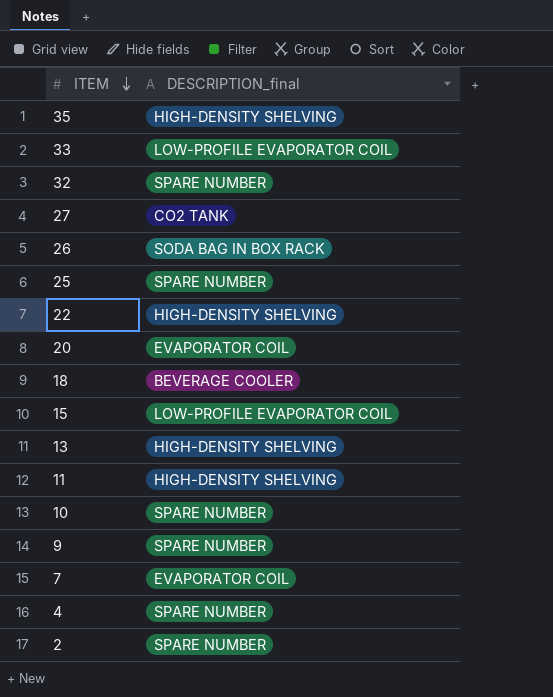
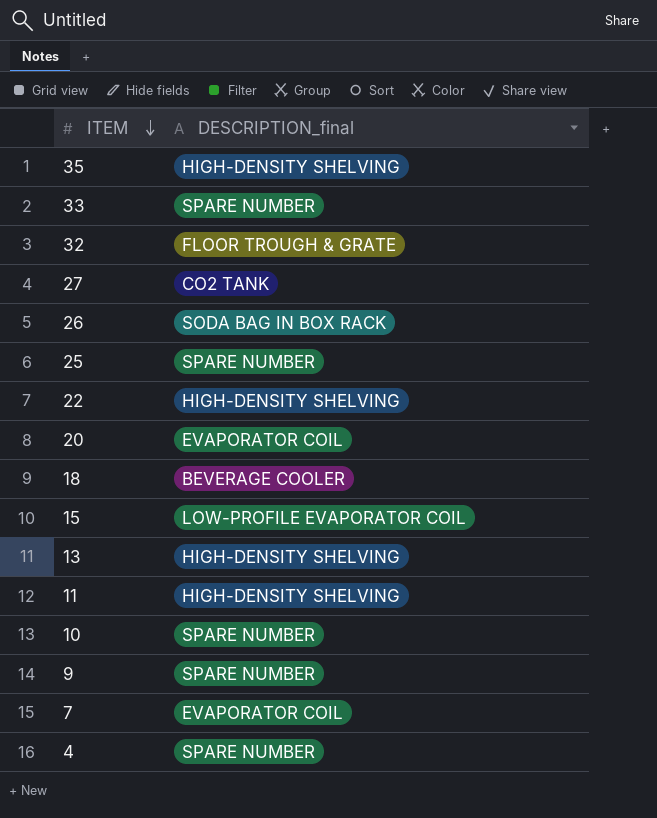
row 2: SPARE NUMBER -> none
33 | DESCRIPTION_final: LOW-PROFILE EVAPORATOR COIL -> SPARE NUMBER
32 | DESCRIPTION_final: SPARE NUMBER -> FLOOR TROUGH & GRATE

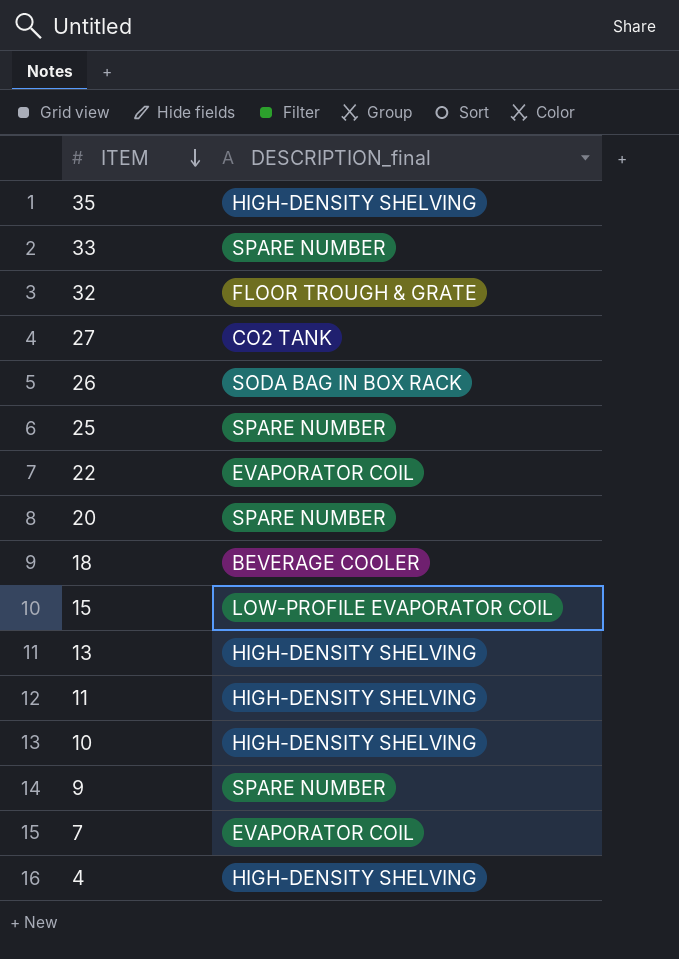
22 | DESCRIPTION_final: HIGH-DENSITY SHELVING -> EVAPORATOR COIL
20 | DESCRIPTION_final: EVAPORATOR COIL -> SPARE NUMBER
10 | DESCRIPTION_final: SPARE NUMBER -> HIGH-DENSITY SHELVING
4 | DESCRIPTION_final: SPARE NUMBER -> HIGH-DENSITY SHELVING

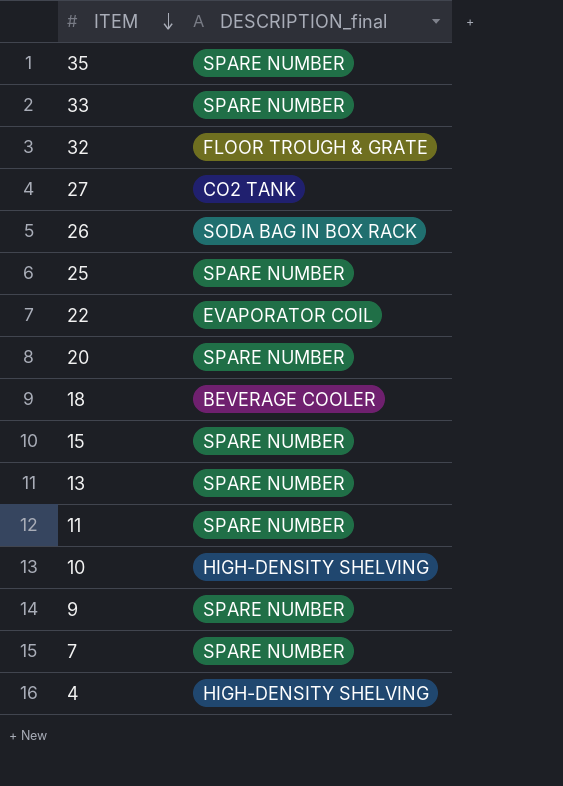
35 | DESCRIPTION_final: HIGH-DENSITY SHELVING -> SPARE NUMBER
15 | DESCRIPTION_final: LOW-PROFILE EVAPORATOR COIL -> SPARE NUMBER
13 | DESCRIPTION_final: HIGH-DENSITY SHELVING -> SPARE NUMBER
11 | DESCRIPTION_final: HIGH-DENSITY SHELVING -> SPARE NUMBER
7 | DESCRIPTION_final: EVAPORATOR COIL -> SPARE NUMBER

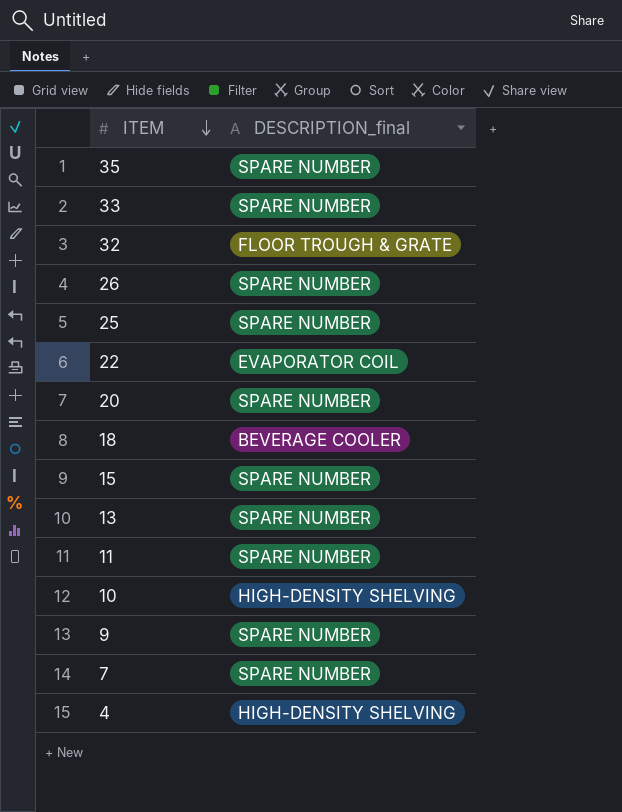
row 27: CO2 TANK -> none
26 | DESCRIPTION_final: SODA BAG IN BOX RACK -> SPARE NUMBER

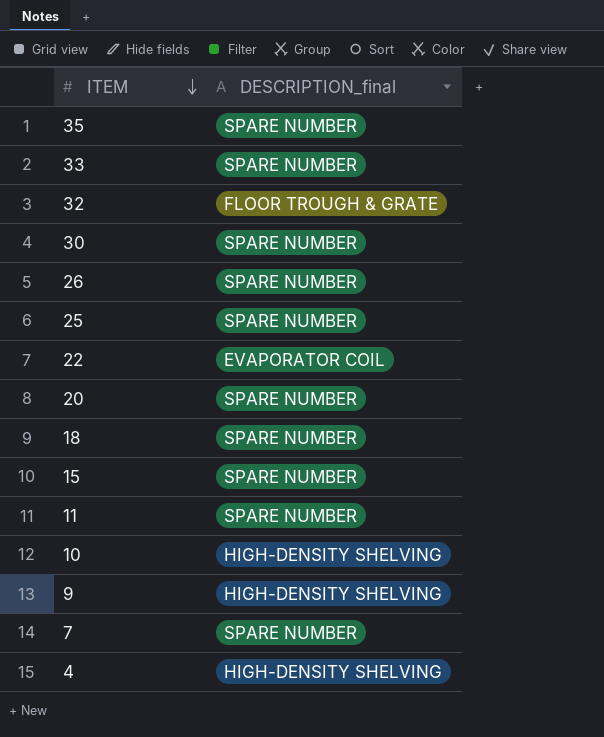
row 13: SPARE NUMBER -> none
row 30: none -> SPARE NUMBER
18 | DESCRIPTION_final: BEVERAGE COOLER -> SPARE NUMBER
9 | DESCRIPTION_final: SPARE NUMBER -> HIGH-DENSITY SHELVING

